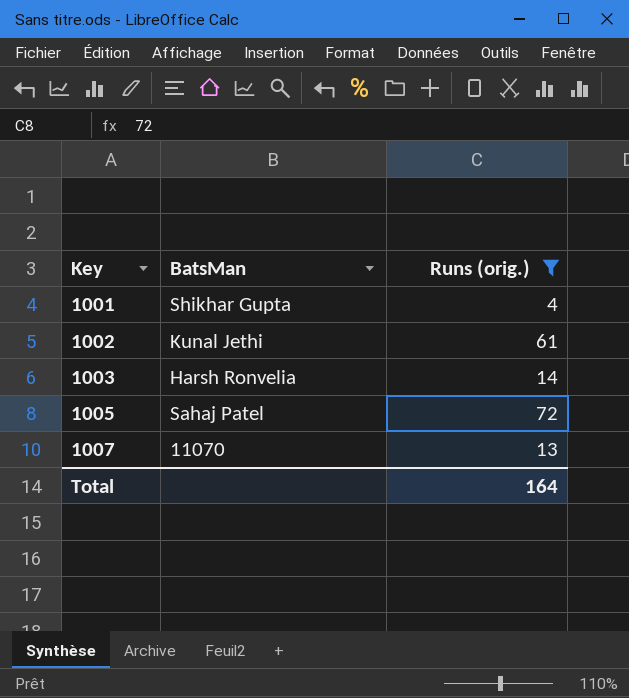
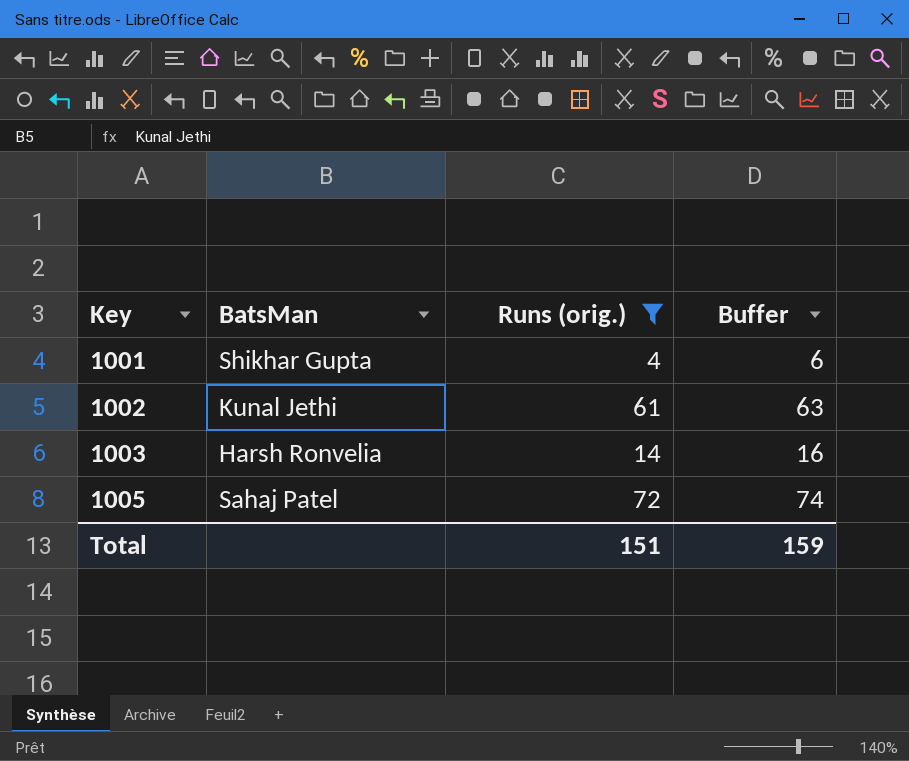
column Buffer | formula: none -> [Runs (orig.)] + 2
row 1007: 11070 | 13 -> none
Total | Runs (orig.): 164 -> 151

